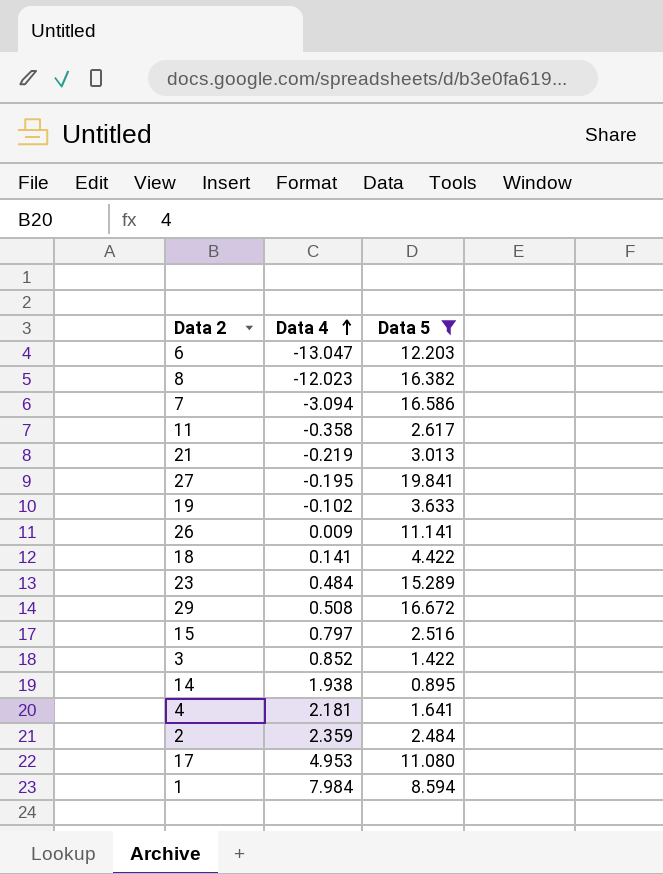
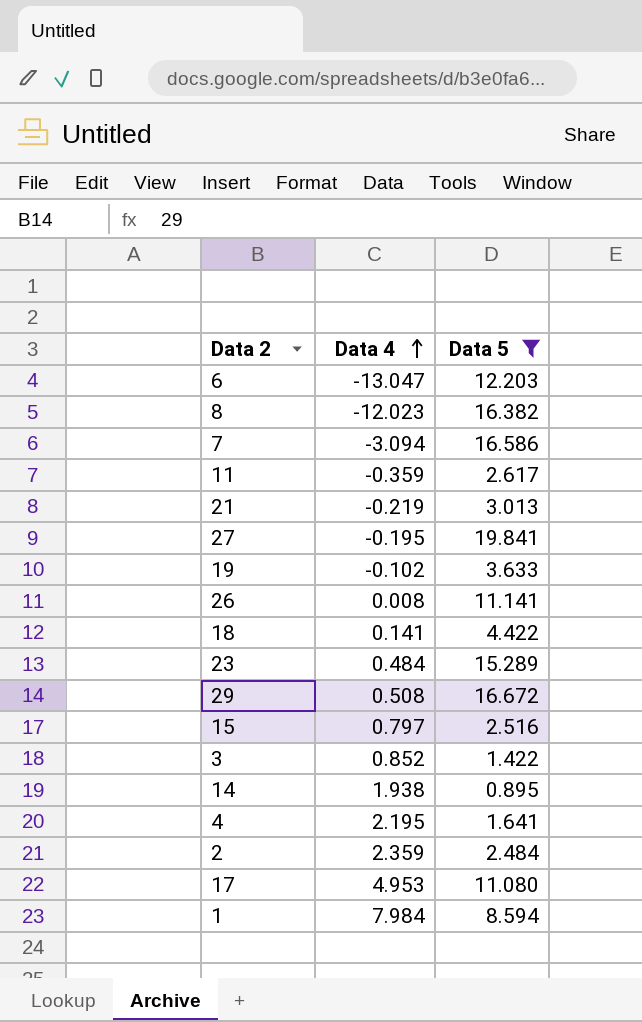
11 | Data 4: -0.358 -> -0.359
26 | Data 4: 0.009 -> 0.008
4 | Data 4: 2.181 -> 2.195

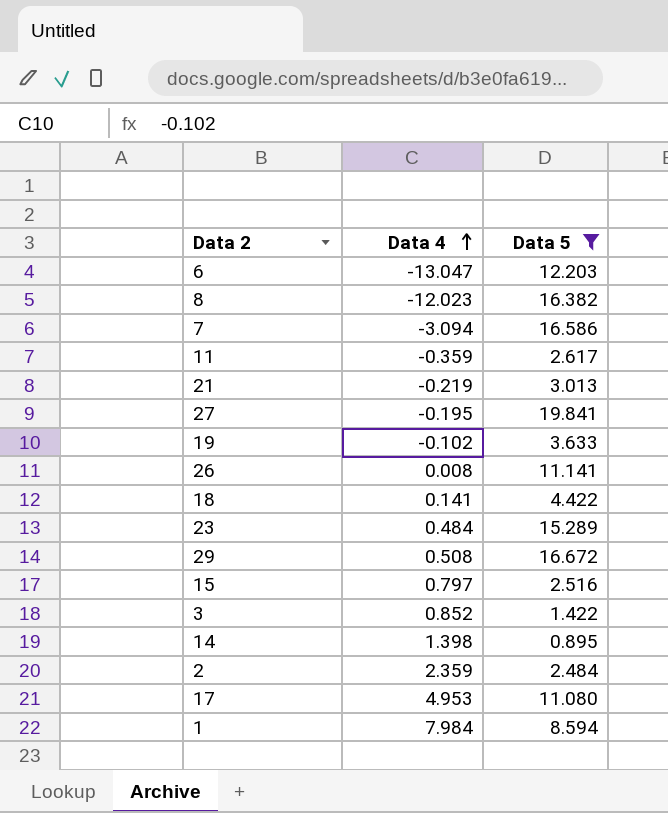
row 4: 2.195 | 1.641 -> none
14 | Data 4: 1.938 -> 1.398

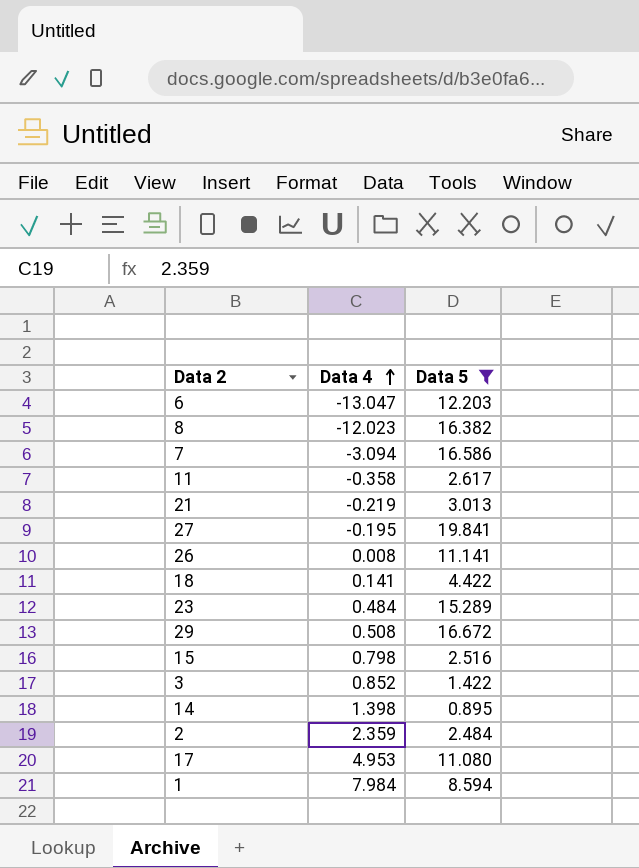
row 19: -0.102 | 3.633 -> none
11 | Data 4: -0.359 -> -0.358
15 | Data 4: 0.797 -> 0.798

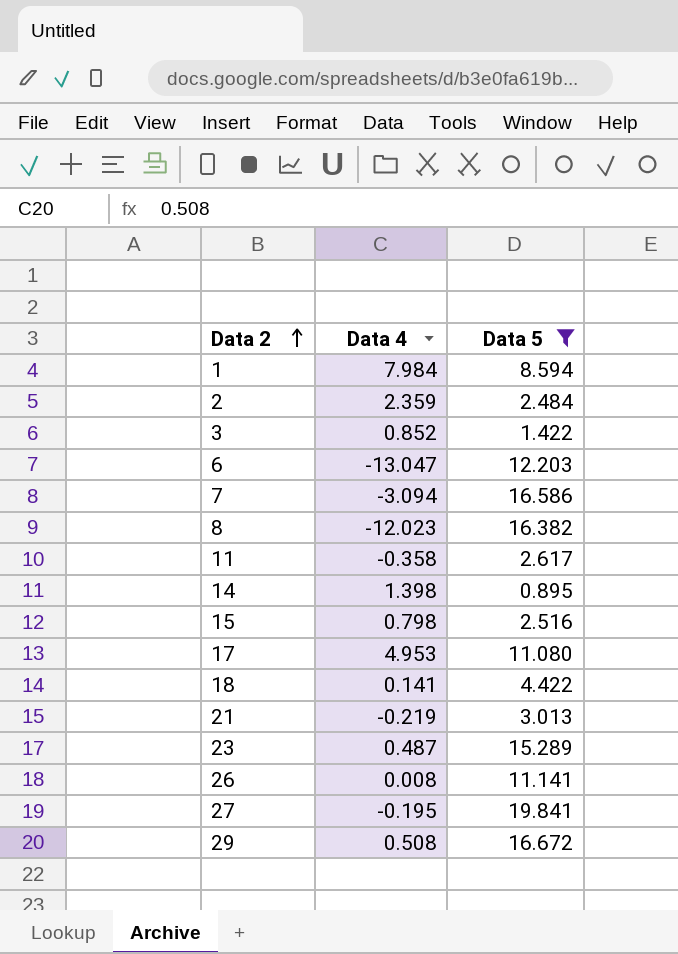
row order: Data 4 ascending -> Data 2 ascending
23 | Data 4: 0.484 -> 0.487

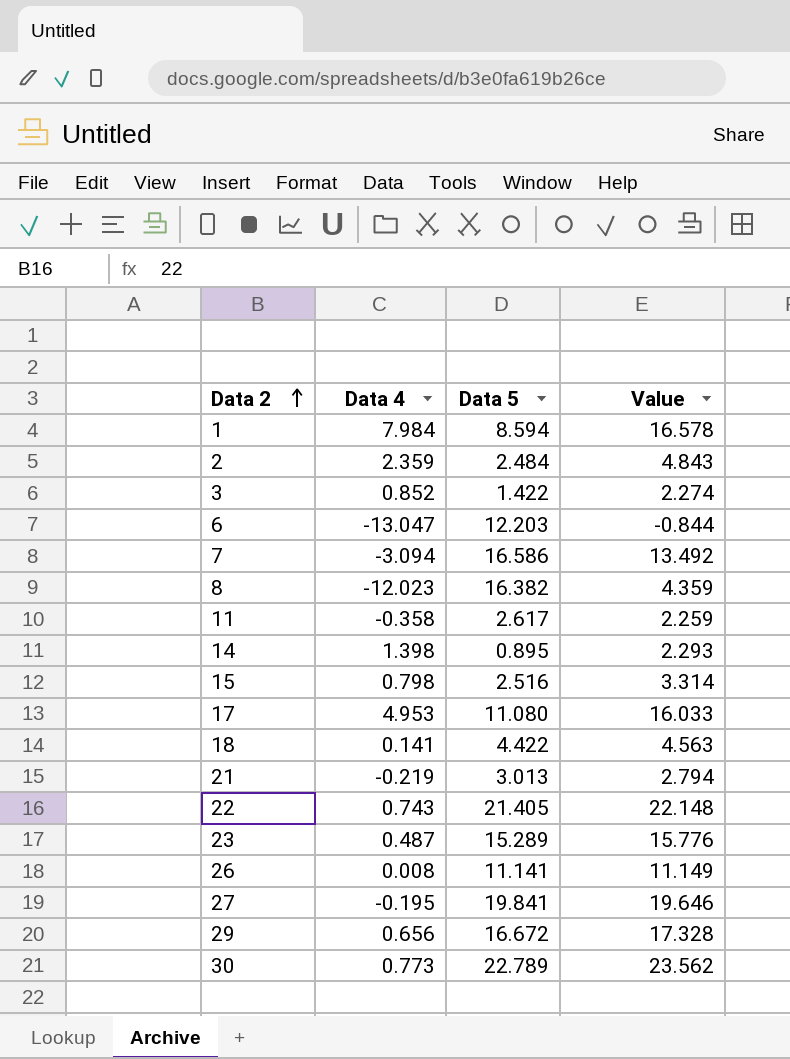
filter: Data 5 <= 19.841 -> none
column Value | formula: none -> [Data 4] + [Data 5]
29 | Data 4: 0.508 -> 0.656

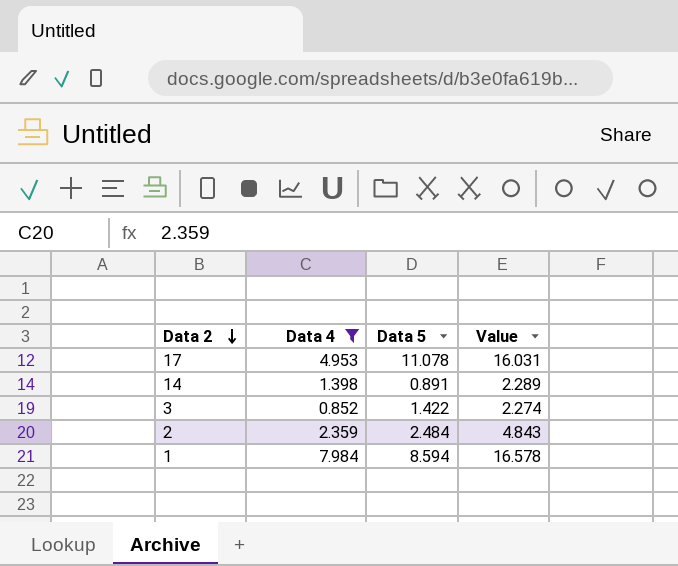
filter: none -> Data 4 >= 0.852
row order: Data 2 ascending -> Data 2 descending
17 | Data 5: 11.080 -> 11.078
17 | Value: 16.033 -> 16.031
14 | Data 5: 0.895 -> 0.891
14 | Value: 2.293 -> 2.289

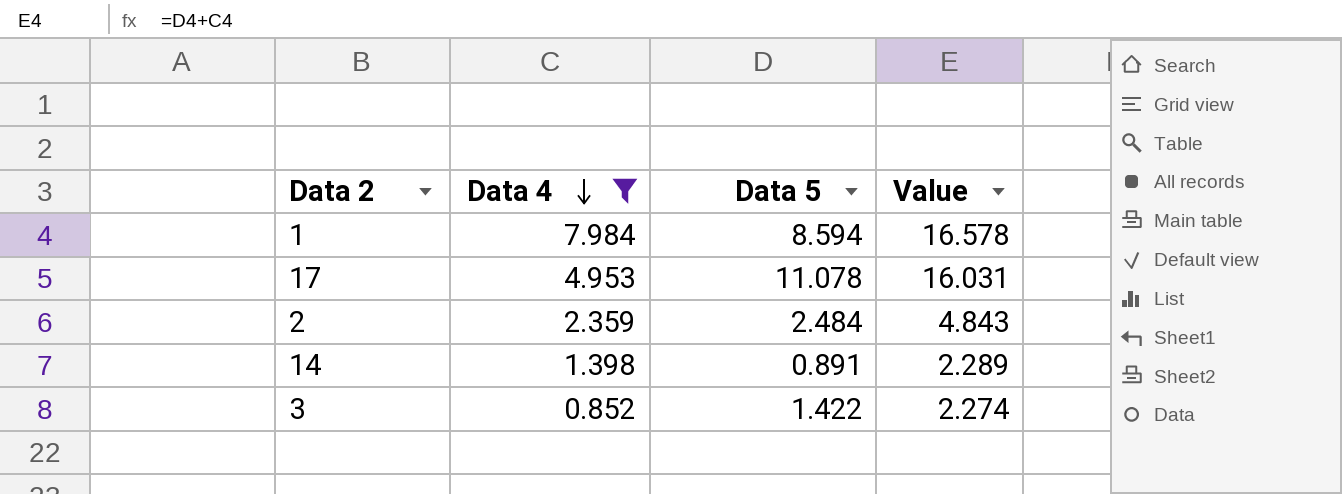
row order: Data 2 descending -> Data 4 descending

